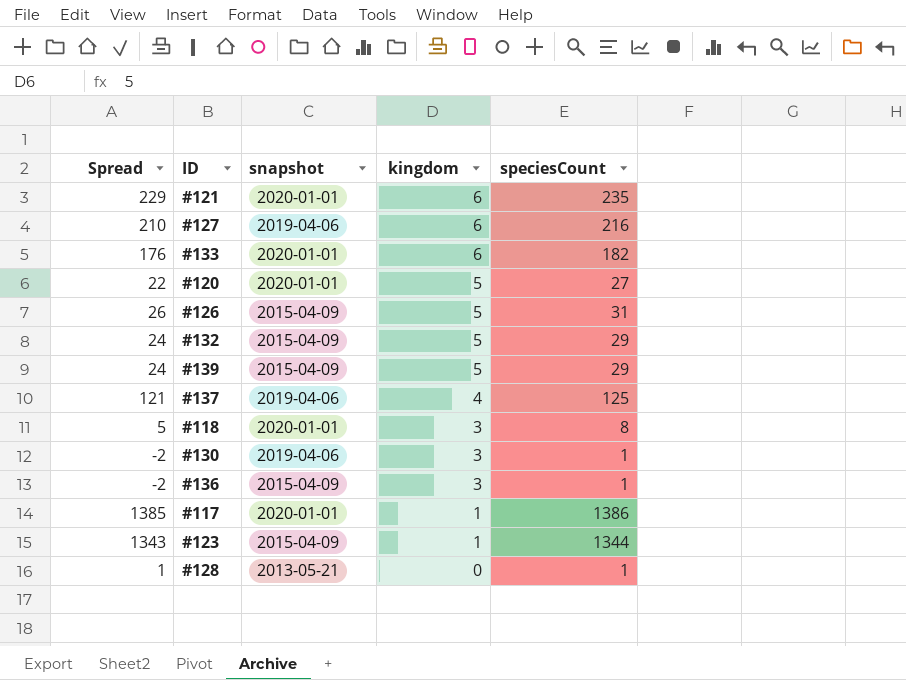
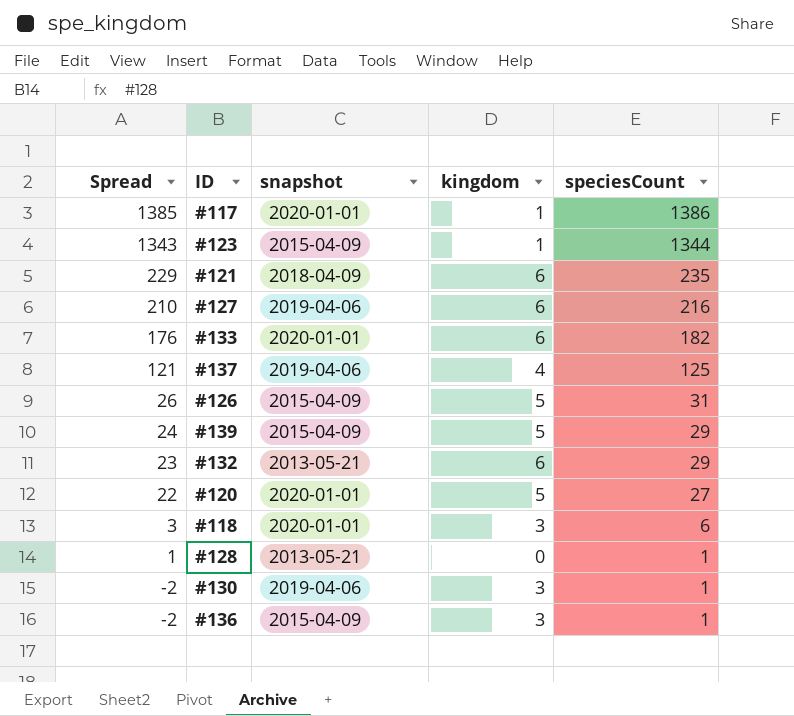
row order: kingdom descending -> Spread descending
#121 | snapshot: 2020-01-01 -> 2018-04-09
#132 | Spread: 24 -> 23
#132 | snapshot: 2015-04-09 -> 2013-05-21
#132 | kingdom: 5 -> 6
#118 | Spread: 5 -> 3
#118 | speciesCount: 8 -> 6

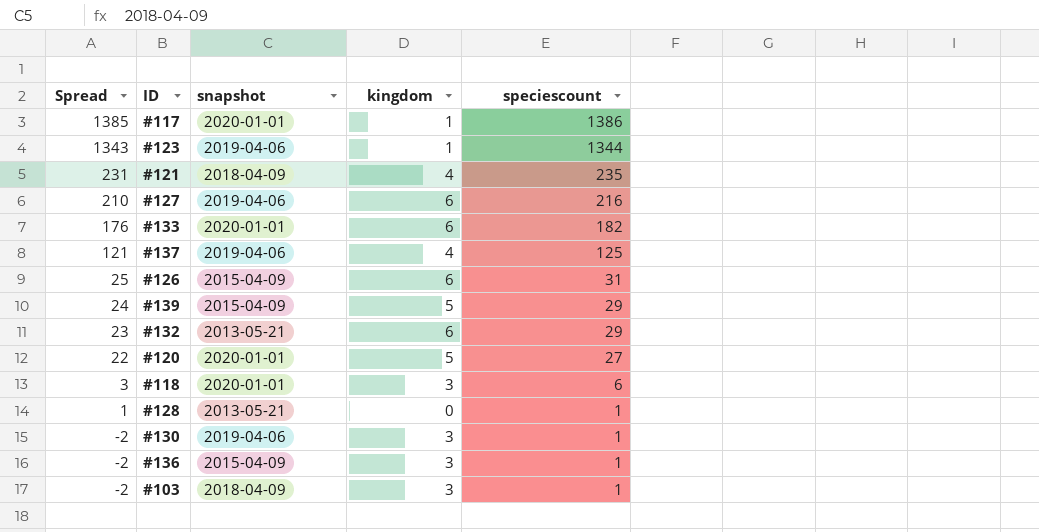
column name: speciesCount -> speciescount
#123 | snapshot: 2015-04-09 -> 2019-04-06
#121 | Spread: 229 -> 231
#121 | kingdom: 6 -> 4
#126 | Spread: 26 -> 25
#126 | kingdom: 5 -> 6
row #103: none -> -2 | 2018-04-09 | 3 | 1

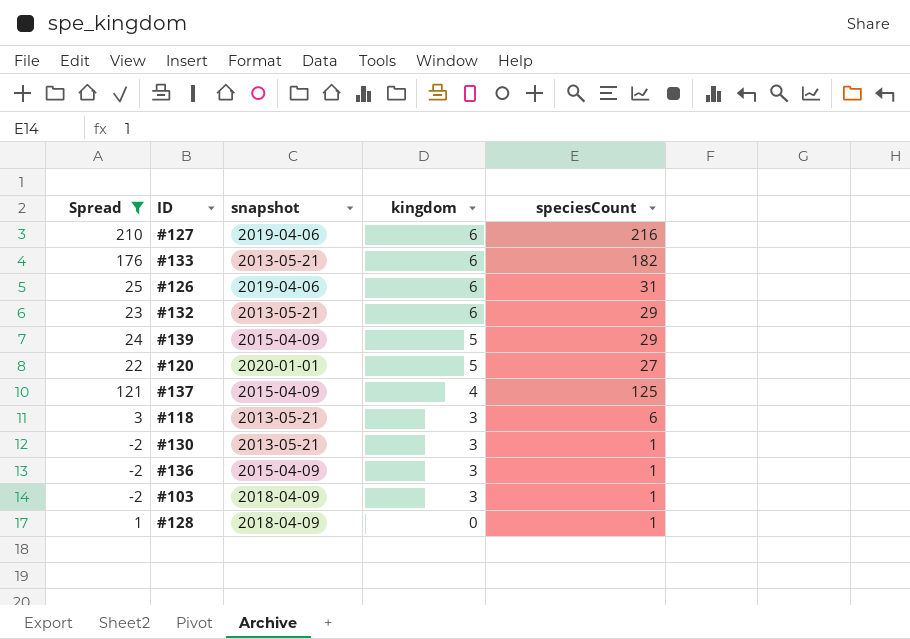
filter: none -> Spread <= 210
row order: Spread descending -> kingdom descending
column name: speciescount -> speciesCount
#133 | snapshot: 2020-01-01 -> 2013-05-21
#126 | snapshot: 2015-04-09 -> 2019-04-06
#137 | snapshot: 2019-04-06 -> 2015-04-09
#118 | snapshot: 2020-01-01 -> 2013-05-21
#130 | snapshot: 2019-04-06 -> 2013-05-21
#128 | snapshot: 2013-05-21 -> 2018-04-09

